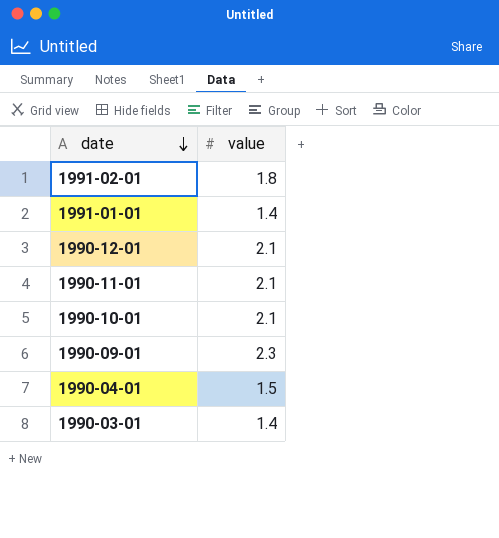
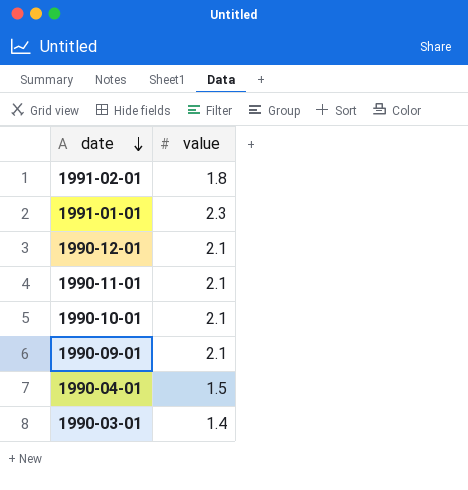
1991-01-01 | value: 1.4 -> 2.3
1990-09-01 | value: 2.3 -> 2.1

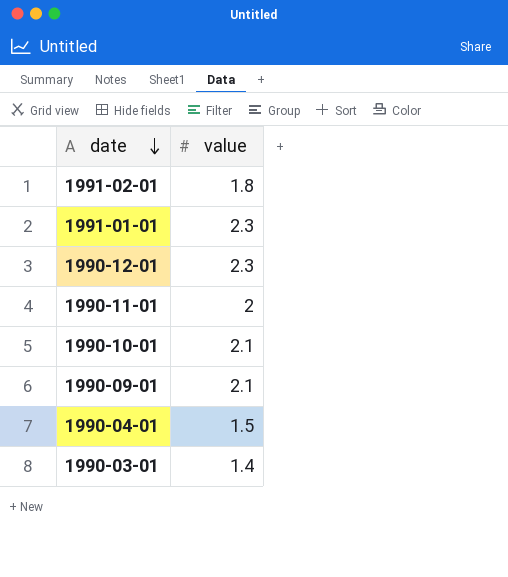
1990-12-01 | value: 2.1 -> 2.3
1990-11-01 | value: 2.1 -> 2

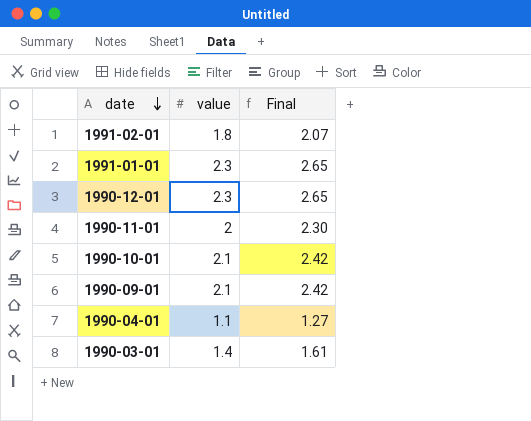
column Final | formula: none -> [value] * 1.15
1990-04-01 | value: 1.5 -> 1.1

